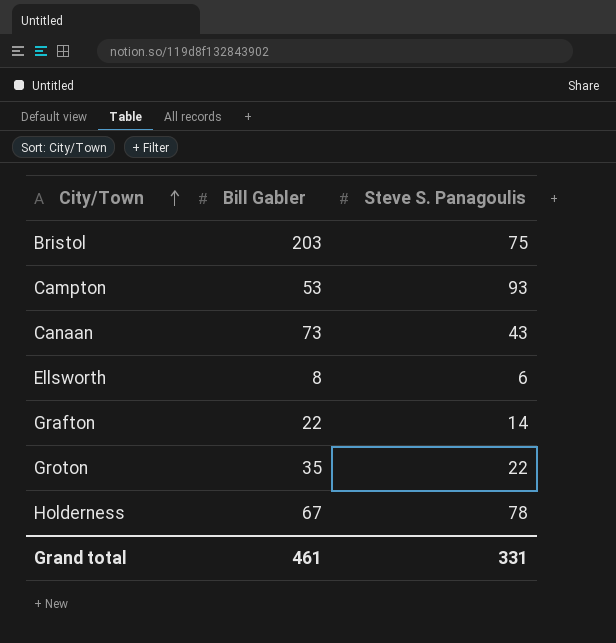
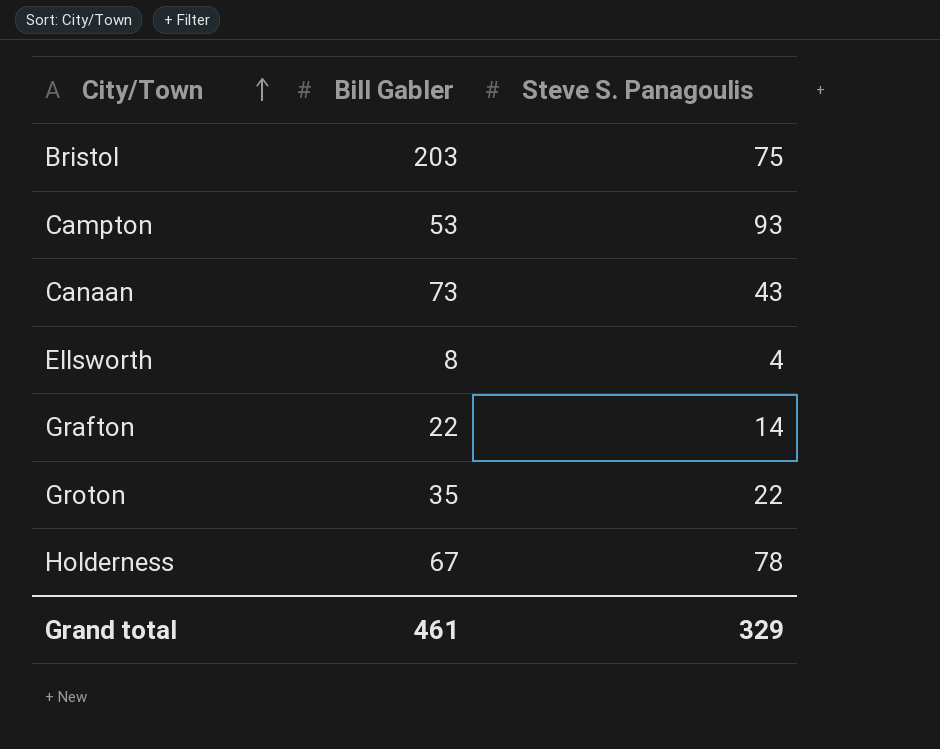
Ellsworth | Steve S. Panagoulis: 6 -> 4
Grand total | Steve S. Panagoulis: 331 -> 329

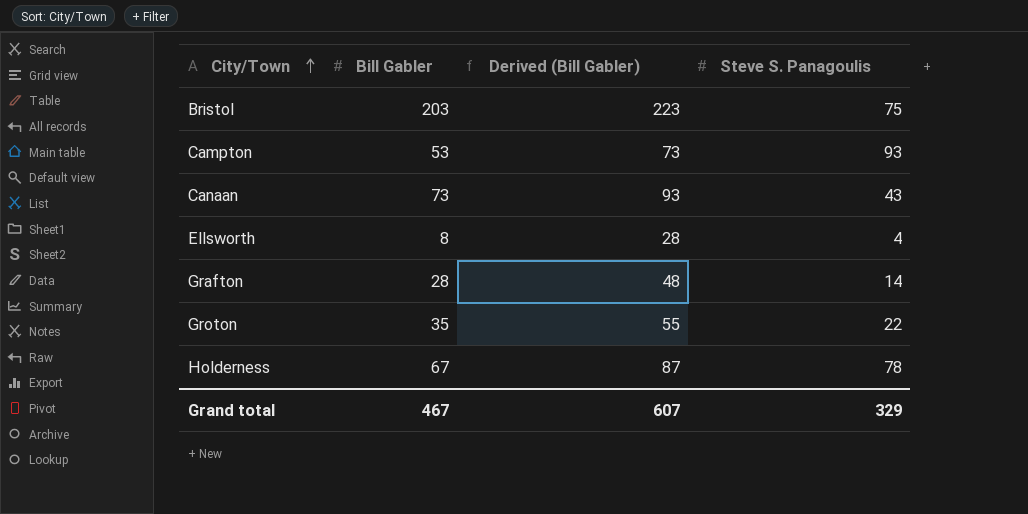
column Derived (Bill Gabler) | formula: none -> [Bill Gabler] + 20
Grafton | Bill Gabler: 22 -> 28
Grand total | Bill Gabler: 461 -> 467

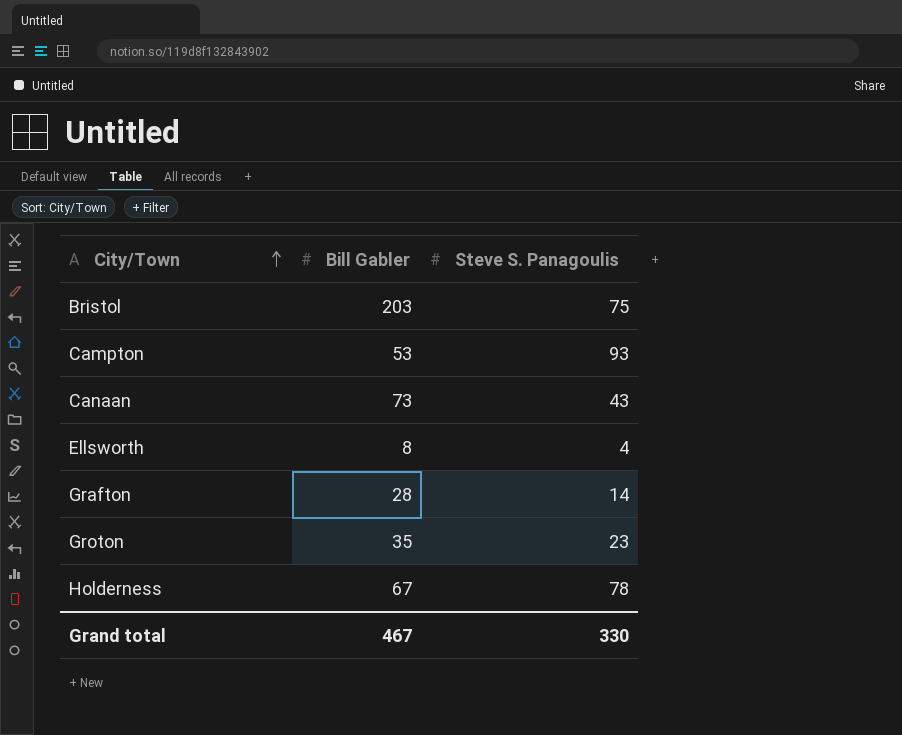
column Derived (Bill Gabler) | formula: [Bill Gabler] + 20 -> none
Groton | Steve S. Panagoulis: 22 -> 23
Grand total | Steve S. Panagoulis: 329 -> 330

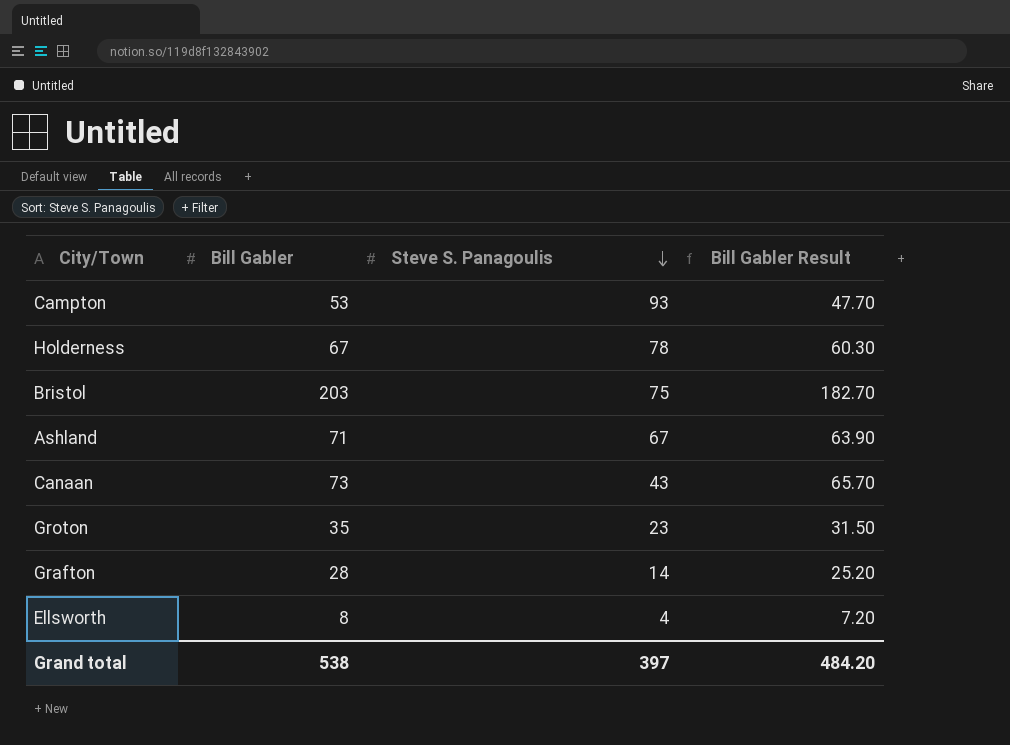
row order: City/Town ascending -> Steve S. Panagoulis descending
column Bill Gabler Result | formula: none -> [Bill Gabler] * 0.9
row Ashland: none -> 71 | 67 | 63.90
Grand total | Bill Gabler: 467 -> 538
Grand total | Steve S. Panagoulis: 330 -> 397

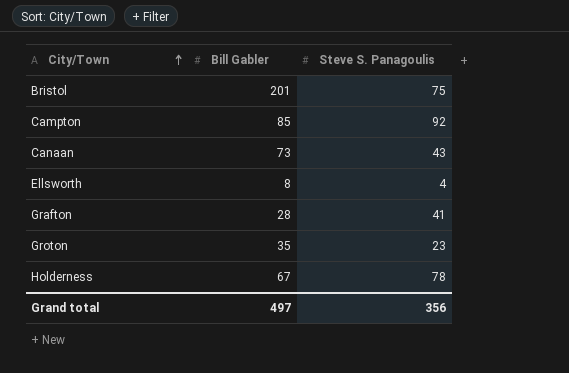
row order: Steve S. Panagoulis descending -> City/Town ascending
column Bill Gabler Result | formula: [Bill Gabler] * 0.9 -> none
row Ashland: 71 | 67 | 63.90 -> none
Bristol | Bill Gabler: 203 -> 201
Campton | Bill Gabler: 53 -> 85
Campton | Steve S. Panagoulis: 93 -> 92
Grafton | Steve S. Panagoulis: 14 -> 41
Grand total | Bill Gabler: 538 -> 497
Grand total | Steve S. Panagoulis: 397 -> 356

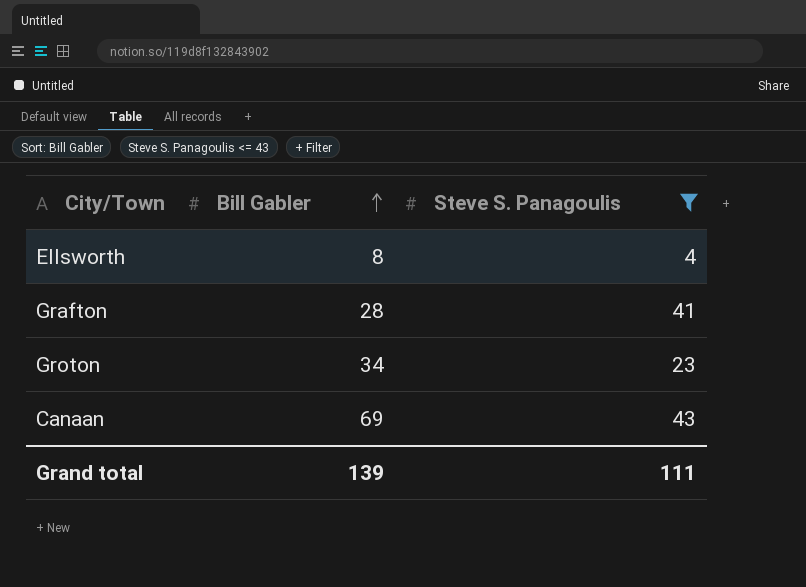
filter: none -> Steve S. Panagoulis <= 43
row order: City/Town ascending -> Bill Gabler ascending
Groton | Bill Gabler: 35 -> 34
Canaan | Bill Gabler: 73 -> 69
Grand total | Bill Gabler: 497 -> 139
Grand total | Steve S. Panagoulis: 356 -> 111

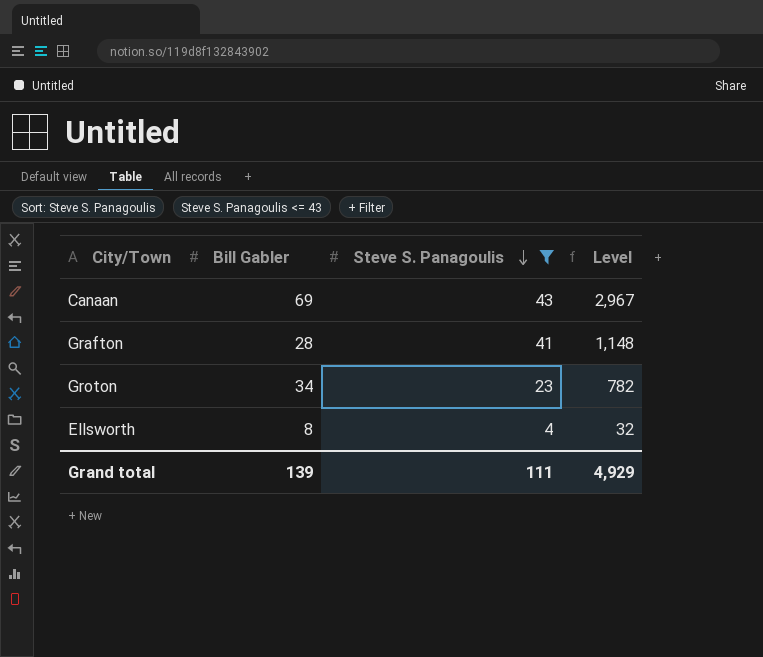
row order: Bill Gabler ascending -> Steve S. Panagoulis descending
column Level | formula: none -> [Bill Gabler] * [Steve S. Panagoulis]

